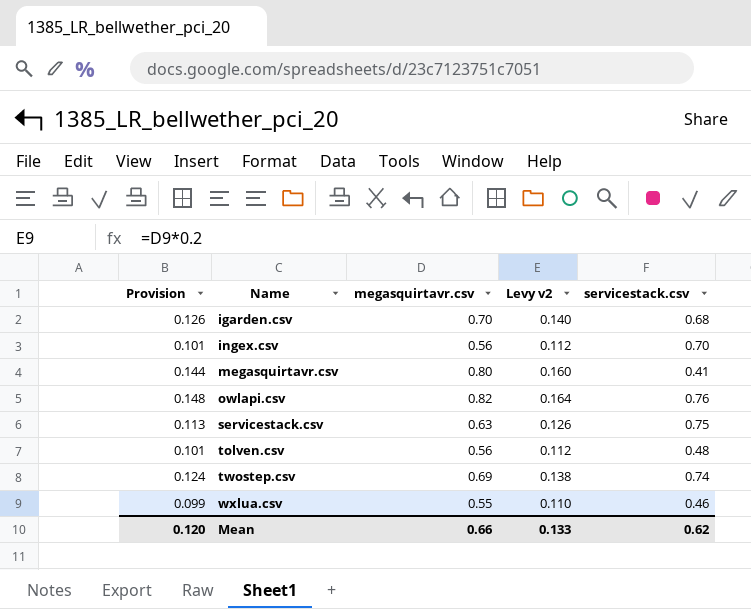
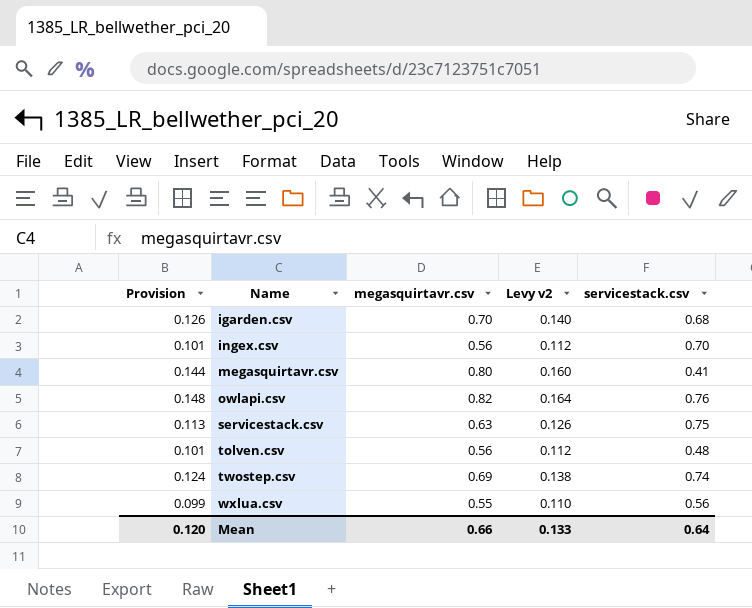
wxlua.csv | servicestack.csv: 0.46 -> 0.56
Mean | servicestack.csv: 0.62 -> 0.64

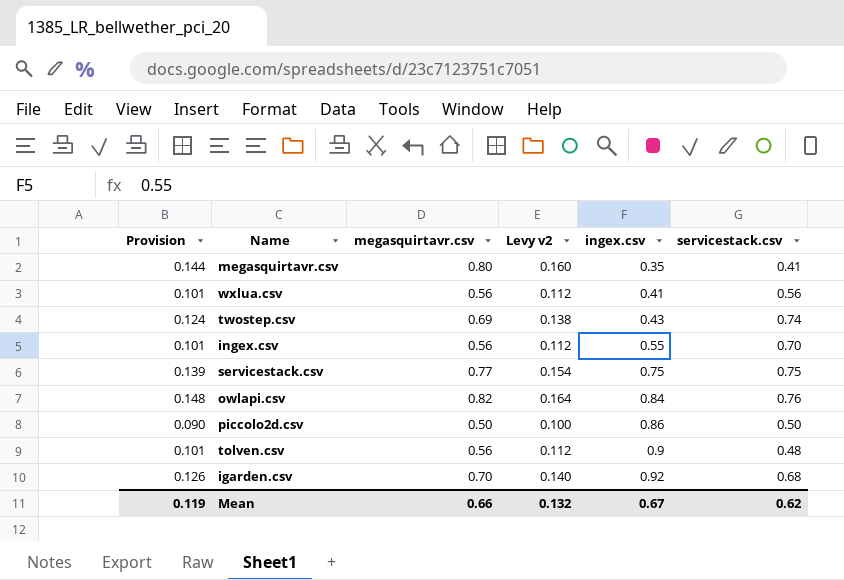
row order: Name ascending -> ingex.csv ascending
column ingex.csv | position: none -> 5
wxlua.csv | Provision: 0.099 -> 0.101
wxlua.csv | megasquirtavr.csv: 0.55 -> 0.56
wxlua.csv | Levy v2: 0.110 -> 0.112
servicestack.csv | Provision: 0.113 -> 0.139
servicestack.csv | megasquirtavr.csv: 0.63 -> 0.77
servicestack.csv | Levy v2: 0.126 -> 0.154
row piccolo2d.csv: none -> 0.090 | 0.50 | 0.100 | 0.86 | 0.50
Mean | Provision: 0.120 -> 0.119
Mean | Levy v2: 0.133 -> 0.132
Mean | servicestack.csv: 0.64 -> 0.62

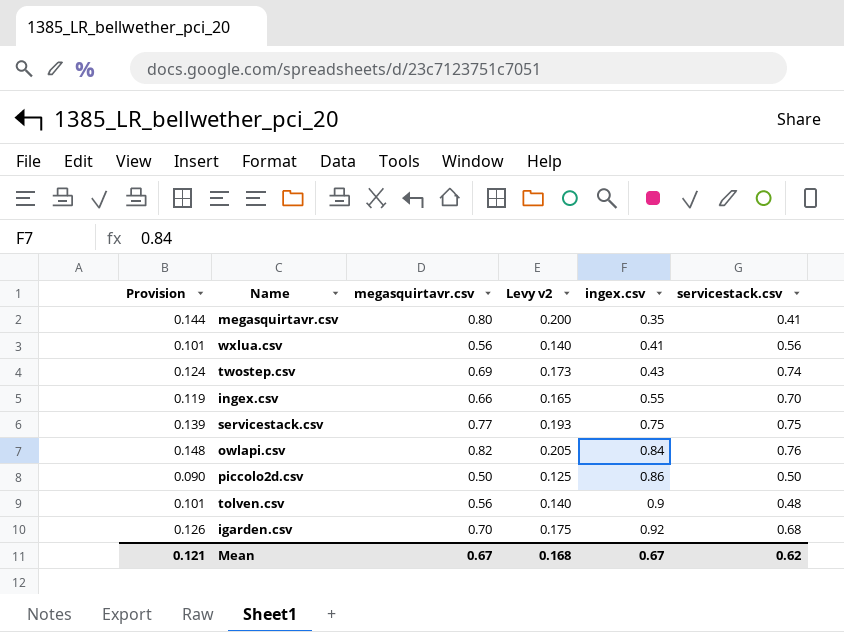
column Levy v2 | formula: [megasquirtavr.csv] * 0.2 -> [megasquirtavr.csv] * 0.25
ingex.csv | Provision: 0.101 -> 0.119
ingex.csv | megasquirtavr.csv: 0.56 -> 0.66
Mean | Provision: 0.119 -> 0.121
Mean | megasquirtavr.csv: 0.66 -> 0.67
Mean | Levy v2: 0.132 -> 0.168

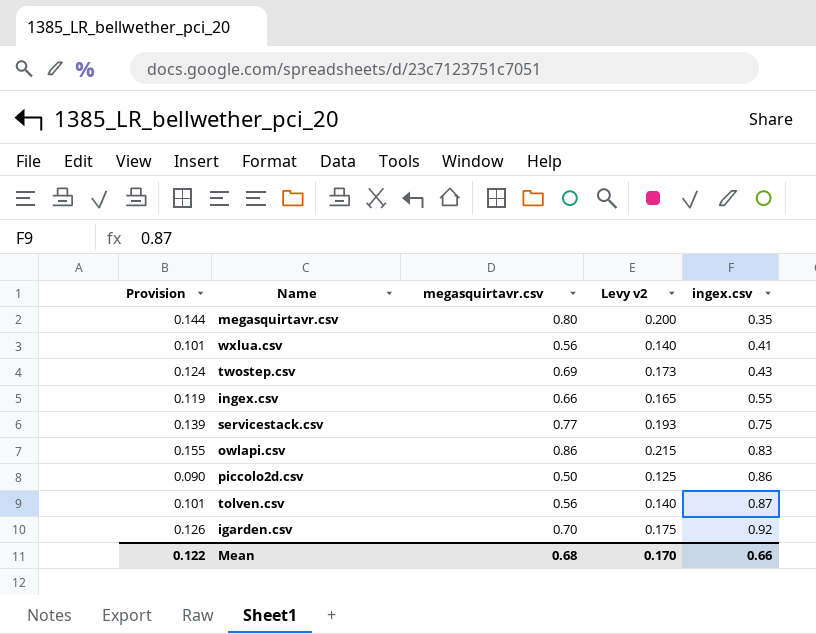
column servicestack.csv | position: 6 -> none
owlapi.csv | Provision: 0.148 -> 0.155
owlapi.csv | megasquirtavr.csv: 0.82 -> 0.86
owlapi.csv | Levy v2: 0.205 -> 0.215
owlapi.csv | ingex.csv: 0.84 -> 0.83
tolven.csv | ingex.csv: 0.9 -> 0.87
Mean | Provision: 0.121 -> 0.122
Mean | megasquirtavr.csv: 0.67 -> 0.68
Mean | Levy v2: 0.168 -> 0.170
Mean | ingex.csv: 0.67 -> 0.66

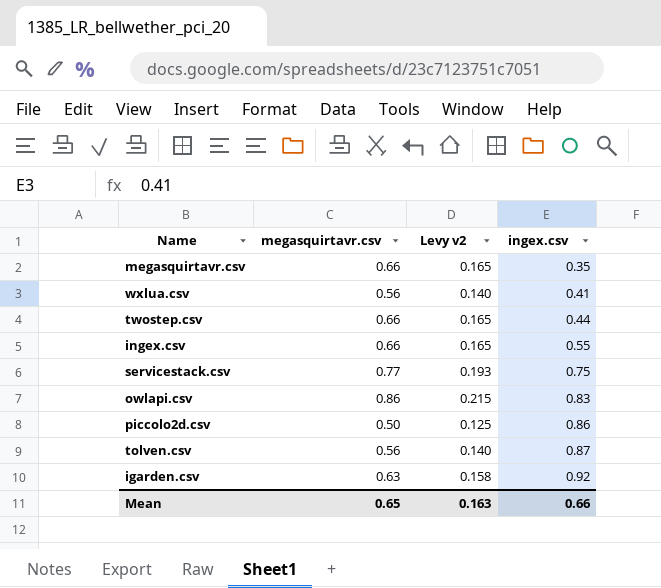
column Provision | formula: [megasquirtavr.csv] * 0.18 -> none
megasquirtavr.csv | megasquirtavr.csv: 0.80 -> 0.66
megasquirtavr.csv | Levy v2: 0.200 -> 0.165
twostep.csv | megasquirtavr.csv: 0.69 -> 0.66
twostep.csv | Levy v2: 0.173 -> 0.165
twostep.csv | ingex.csv: 0.43 -> 0.44
igarden.csv | megasquirtavr.csv: 0.70 -> 0.63
igarden.csv | Levy v2: 0.175 -> 0.158
Mean | megasquirtavr.csv: 0.68 -> 0.65
Mean | Levy v2: 0.170 -> 0.163

